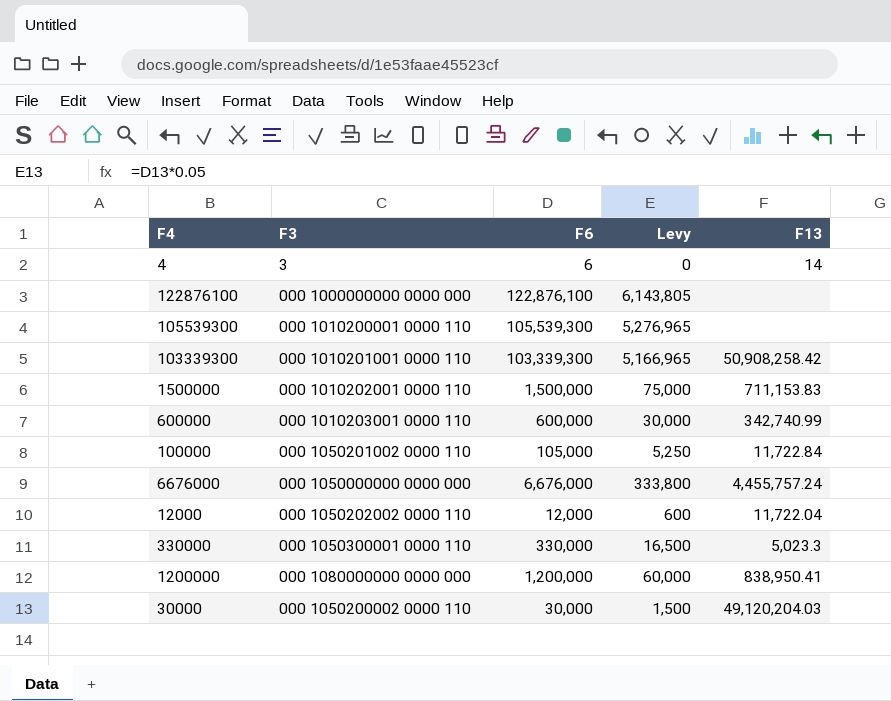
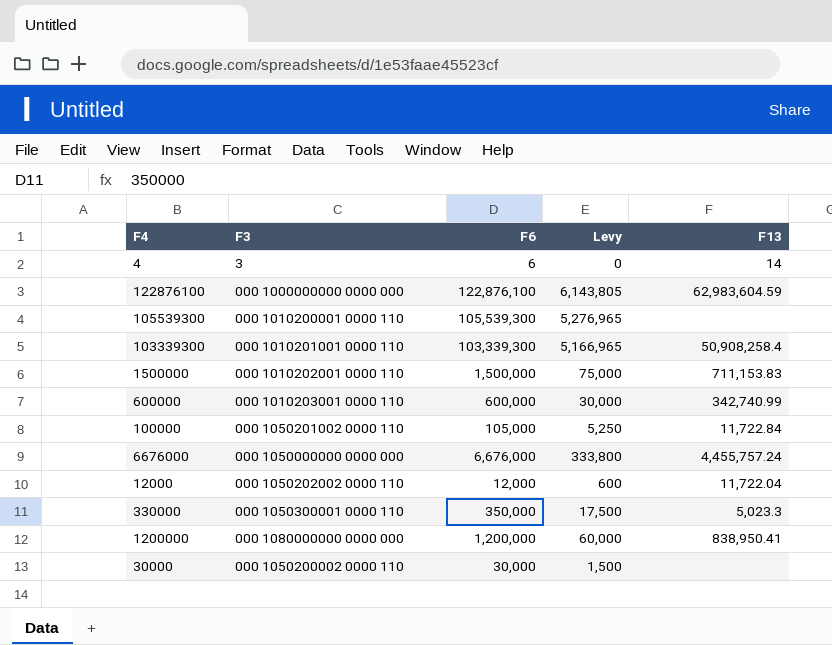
122876100 | F13: none -> 62,983,604.59
103339300 | F13: 50,908,258.42 -> 50,908,258.4
330000 | F6: 330,000 -> 350,000
330000 | Levy: 16,500 -> 17,500
30000 | F13: 49,120,204.03 -> none

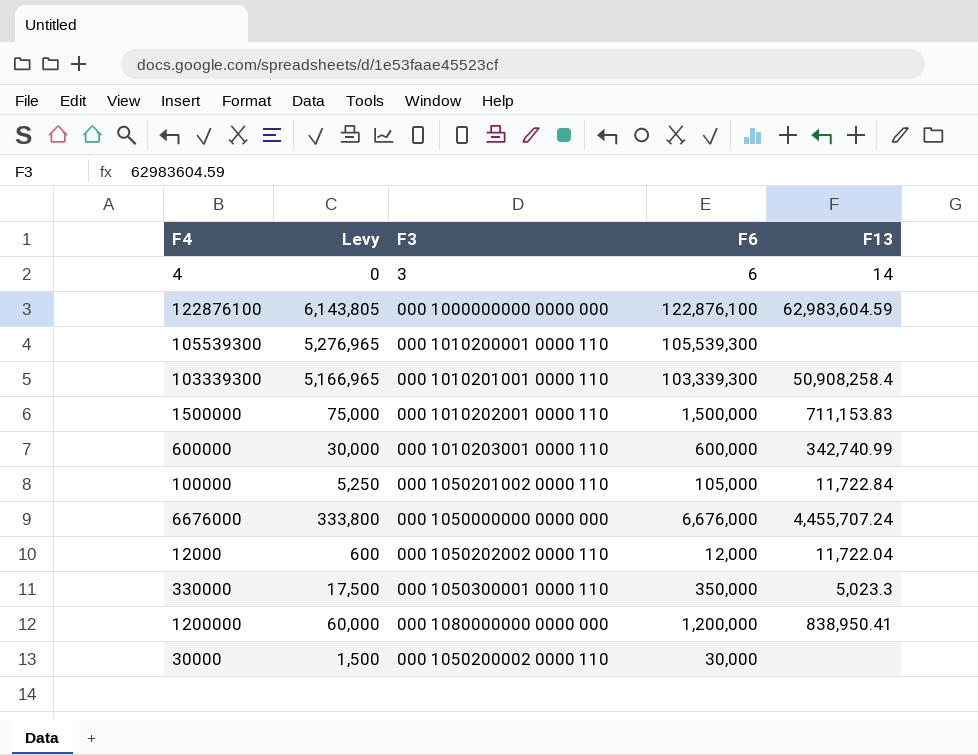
column Levy | position: 4 -> 2
6676000 | F13: 4,455,757.24 -> 4,455,707.24

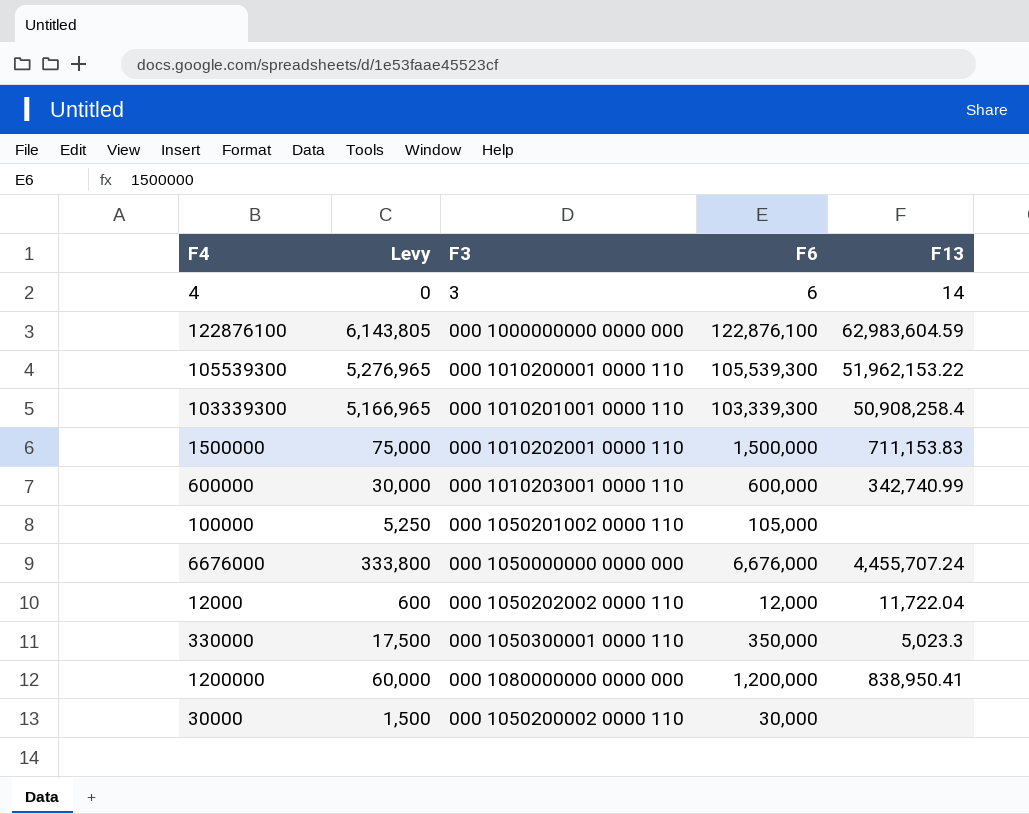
105539300 | F13: none -> 51,962,153.22
100000 | F13: 11,722.84 -> none

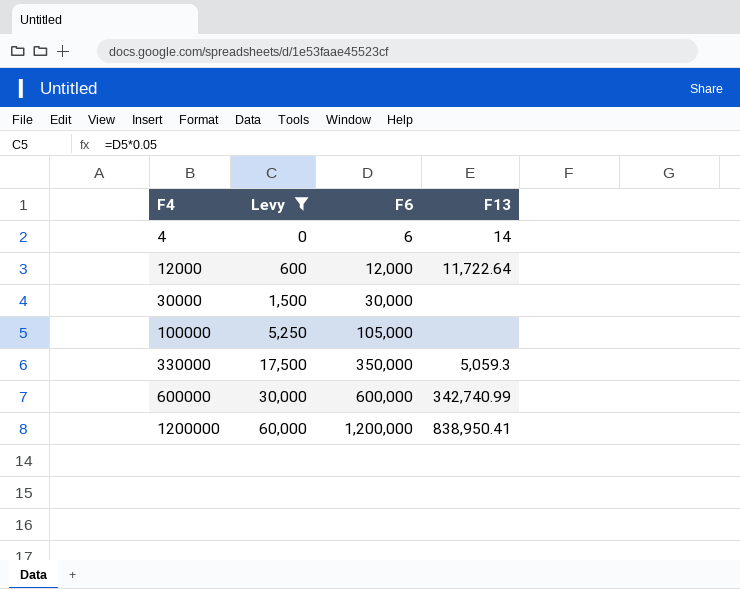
filter: none -> Levy <= 60,000
row order: none -> F4 ascending
column F3 | position: 3 -> none
12000 | F13: 11,722.04 -> 11,722.64
330000 | F13: 5,023.3 -> 5,059.3

